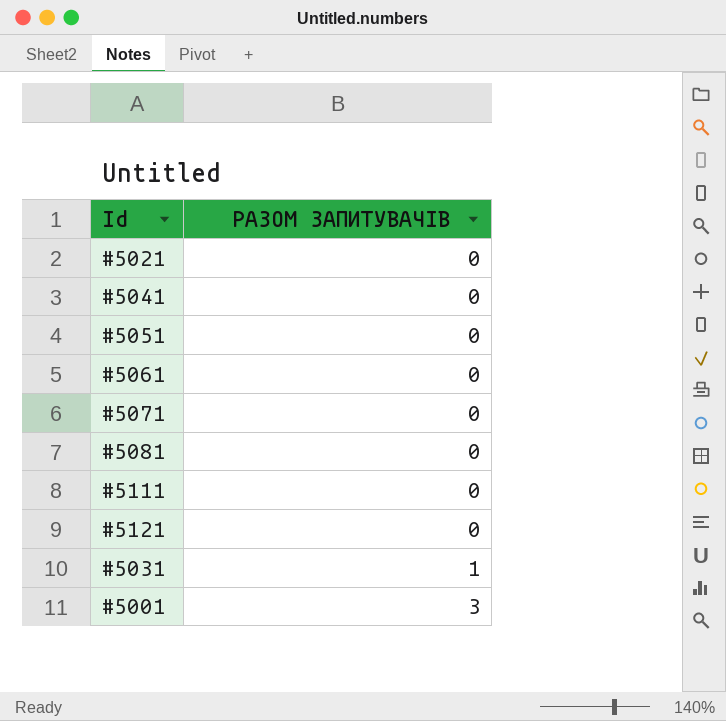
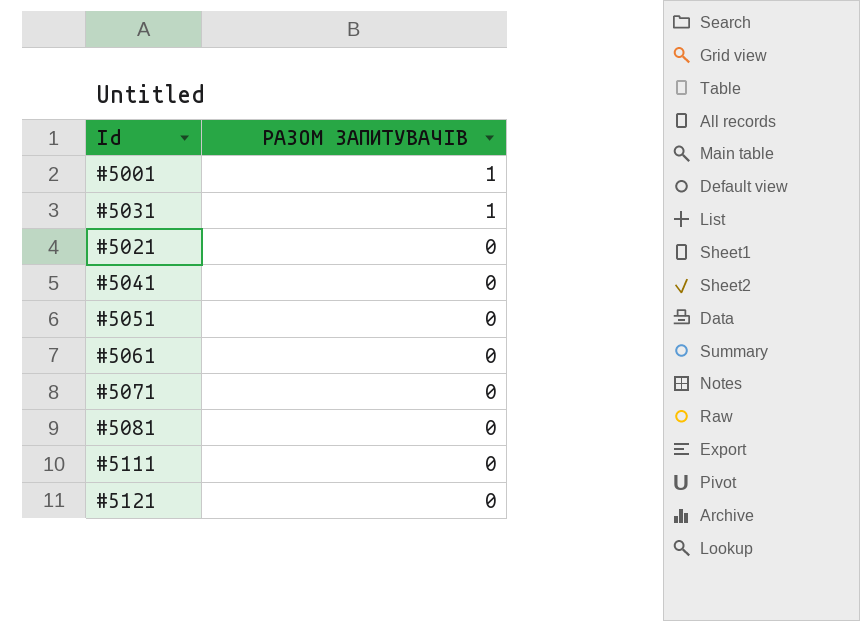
row order: РАЗОМ ЗАПИТУВАЧІВ ascending -> РАЗОМ ЗАПИТУВАЧІВ descending
#5001 | РАЗОМ ЗАПИТУВАЧІВ: 3 -> 1

